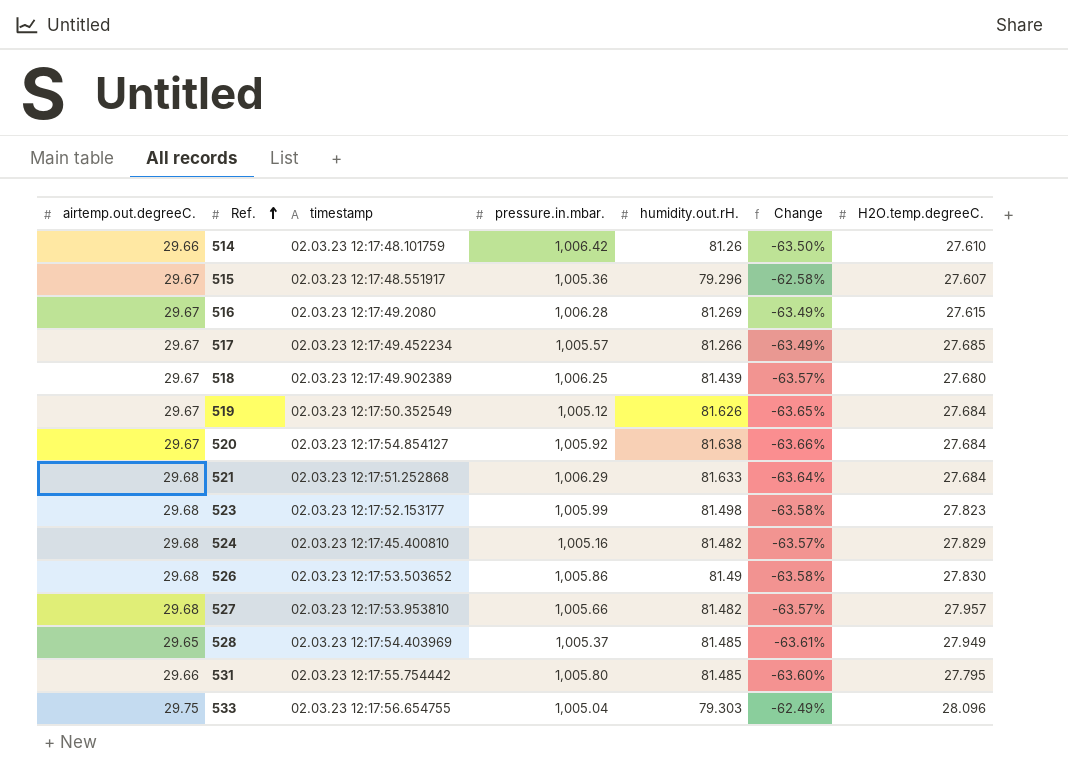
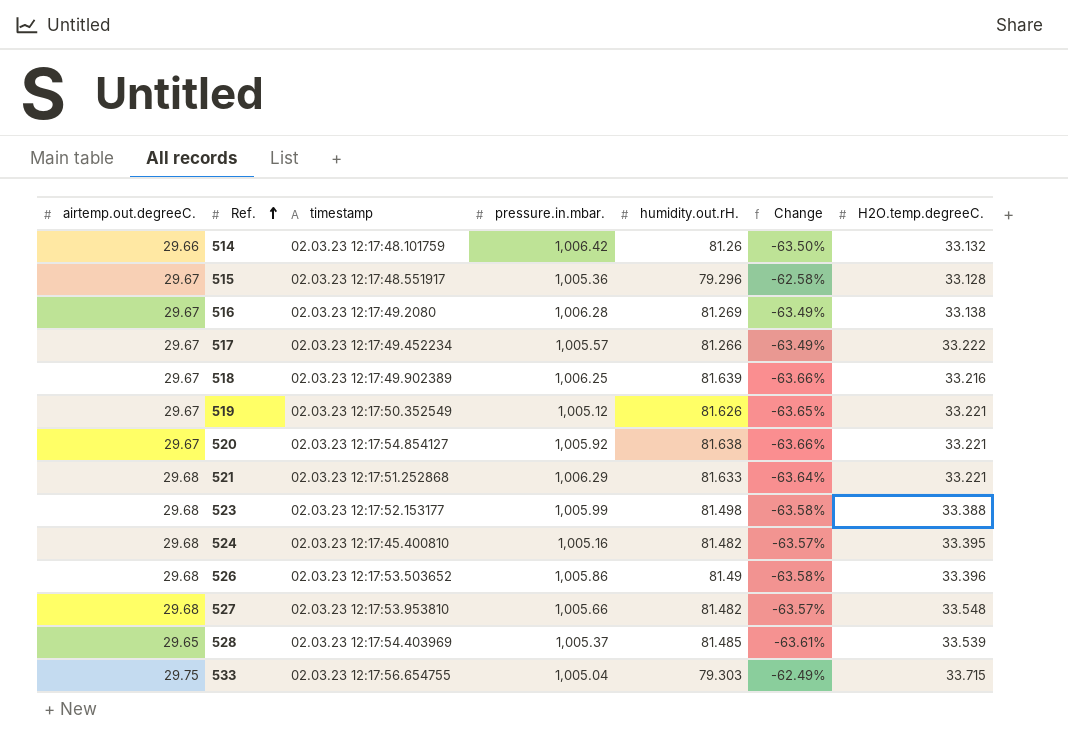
row 531: 29.66 | 02.03.23 12:17:55.754442 | 1,005.80 | 81.485 | -63.60% | 27.795 -> none
514 | H2O.temp.degreeC.: 27.610 -> 33.132
515 | H2O.temp.degreeC.: 27.607 -> 33.128
516 | H2O.temp.degreeC.: 27.615 -> 33.138
517 | H2O.temp.degreeC.: 27.685 -> 33.222
518 | humidity.out.rH.: 81.439 -> 81.639
518 | Change: -63.57% -> -63.66%
518 | H2O.temp.degreeC.: 27.680 -> 33.216
519 | H2O.temp.degreeC.: 27.684 -> 33.221
520 | H2O.temp.degreeC.: 27.684 -> 33.221
521 | H2O.temp.degreeC.: 27.684 -> 33.221
523 | H2O.temp.degreeC.: 27.823 -> 33.388
524 | H2O.temp.degreeC.: 27.829 -> 33.395
526 | H2O.temp.degreeC.: 27.830 -> 33.396
527 | H2O.temp.degreeC.: 27.957 -> 33.548
528 | H2O.temp.degreeC.: 27.949 -> 33.539
533 | H2O.temp.degreeC.: 28.096 -> 33.715

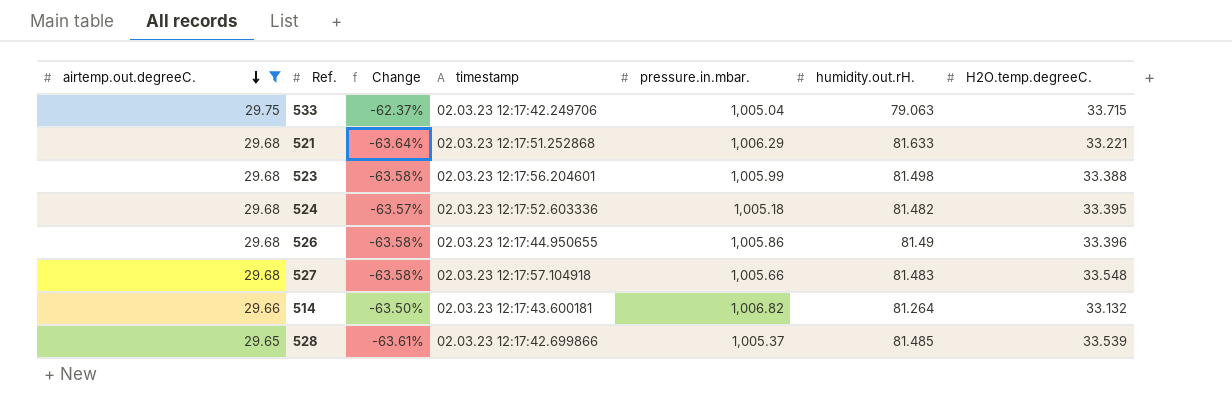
filter: none -> airtemp.out.degreeC. != 29.67
row order: Ref. ascending -> airtemp.out.degreeC. descending
column Change | position: 6 -> 3
533 | Change: -62.49% -> -62.37%
533 | timestamp: 02.03.23 12:17:56.654755 -> 02.03.23 12:17:42.249706
533 | humidity.out.rH.: 79.303 -> 79.063
523 | timestamp: 02.03.23 12:17:52.153177 -> 02.03.23 12:17:56.204601
524 | timestamp: 02.03.23 12:17:45.400810 -> 02.03.23 12:17:52.603336
524 | pressure.in.mbar.: 1,005.16 -> 1,005.18
526 | timestamp: 02.03.23 12:17:53.503652 -> 02.03.23 12:17:44.950655
527 | Change: -63.57% -> -63.58%
527 | timestamp: 02.03.23 12:17:53.953810 -> 02.03.23 12:17:57.104918
527 | humidity.out.rH.: 81.482 -> 81.483
514 | timestamp: 02.03.23 12:17:48.101759 -> 02.03.23 12:17:43.600181
514 | pressure.in.mbar.: 1,006.42 -> 1,006.82
514 | humidity.out.rH.: 81.26 -> 81.264
528 | timestamp: 02.03.23 12:17:54.403969 -> 02.03.23 12:17:42.699866

